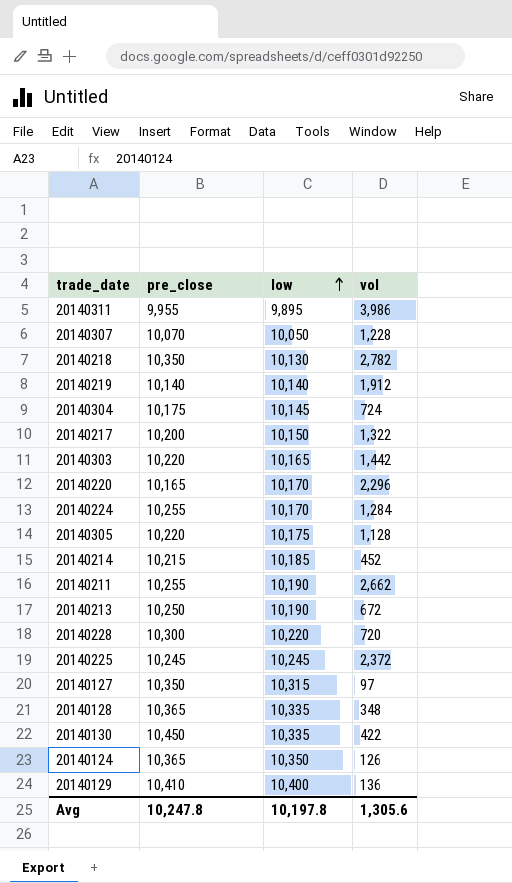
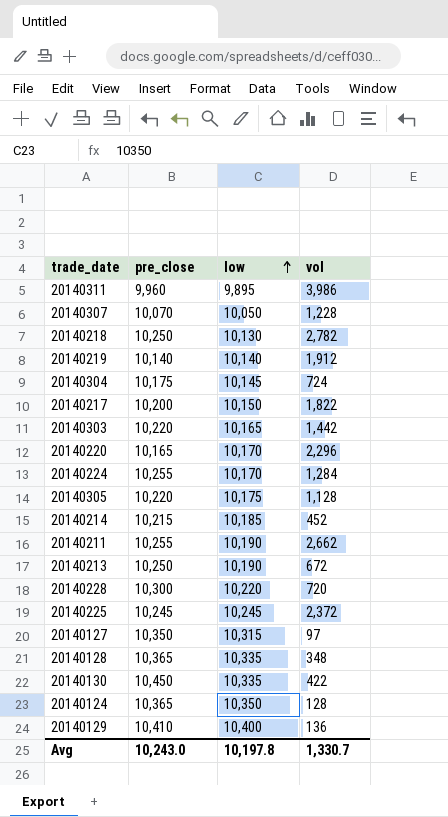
20140311 | pre_close: 9,955 -> 9,960
20140218 | pre_close: 10,350 -> 10,250
20140217 | vol: 1,322 -> 1,822
20140124 | vol: 126 -> 128
Avg | pre_close: 10,247.8 -> 10,243.0
Avg | vol: 1,305.6 -> 1,330.7

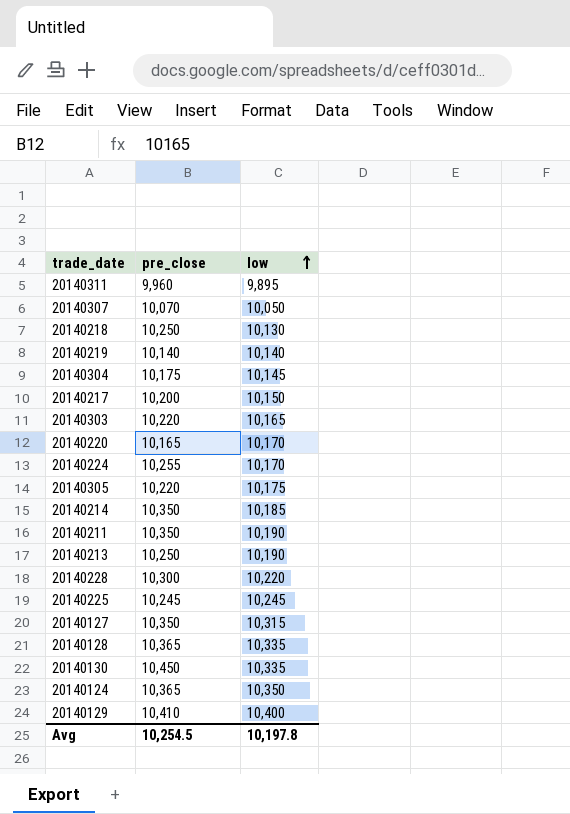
column vol | position: 4 -> none
20140214 | pre_close: 10,215 -> 10,350
20140211 | pre_close: 10,255 -> 10,350
Avg | pre_close: 10,243.0 -> 10,254.5

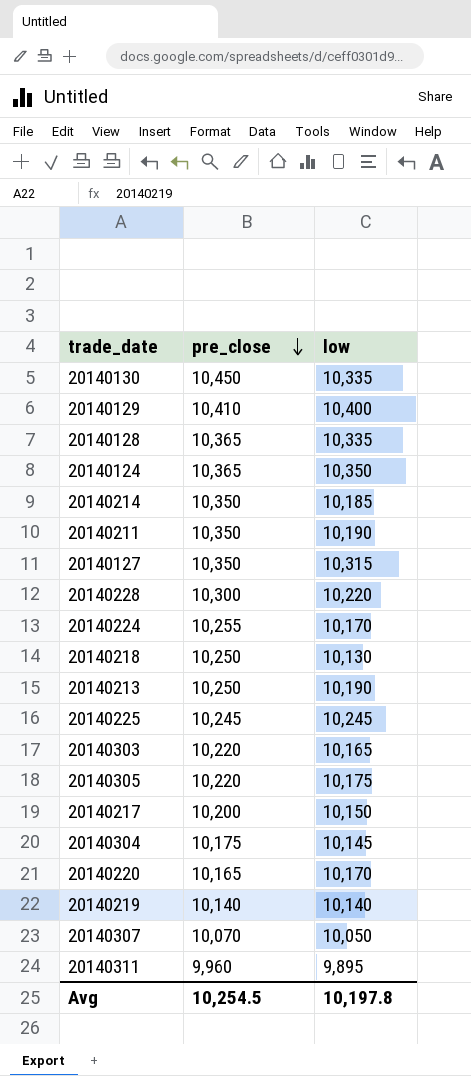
row order: low ascending -> pre_close descending

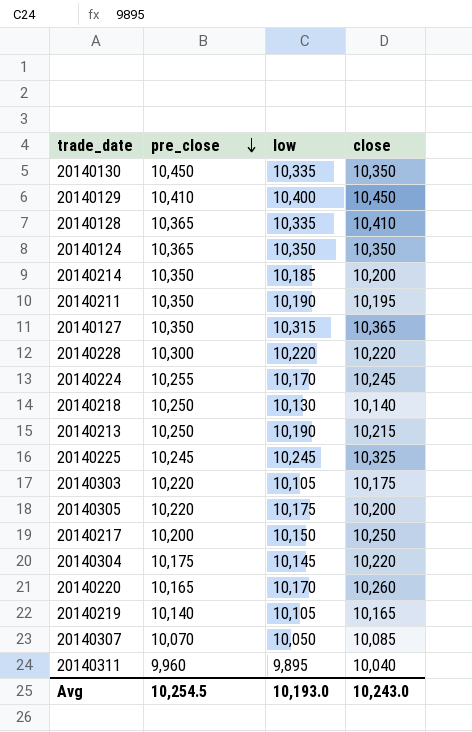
column close | position: none -> 4
20140303 | low: 10,165 -> 10,105
20140219 | low: 10,140 -> 10,105
Avg | low: 10,197.8 -> 10,193.0

